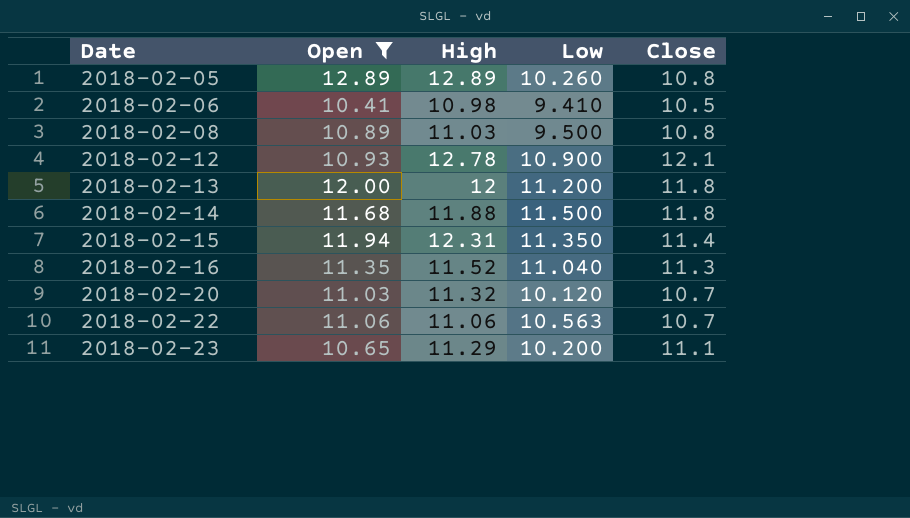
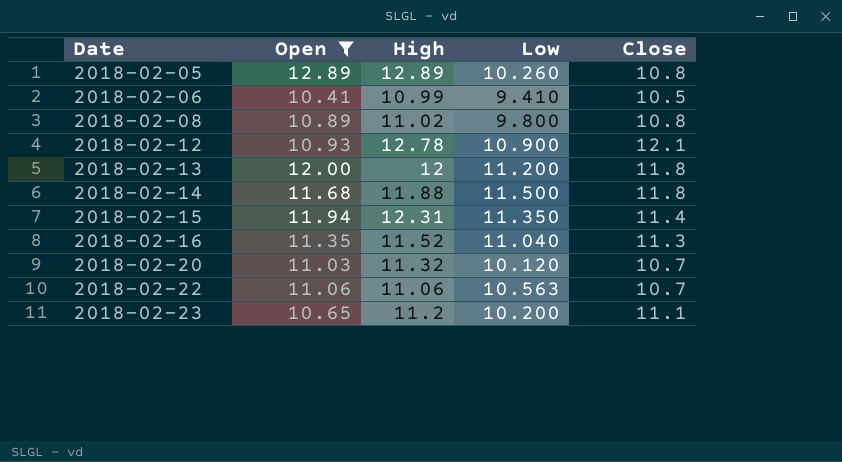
2018-02-06 | High: 10.98 -> 10.99
2018-02-08 | High: 11.03 -> 11.02
2018-02-08 | Low: 9.500 -> 9.800
2018-02-23 | High: 11.29 -> 11.2

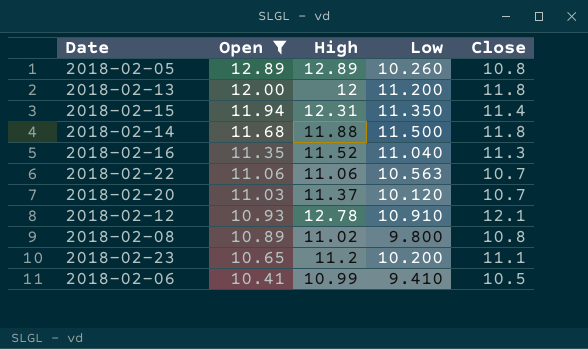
row order: Date ascending -> Open descending
2018-02-20 | High: 11.32 -> 11.37
2018-02-12 | Low: 10.900 -> 10.910

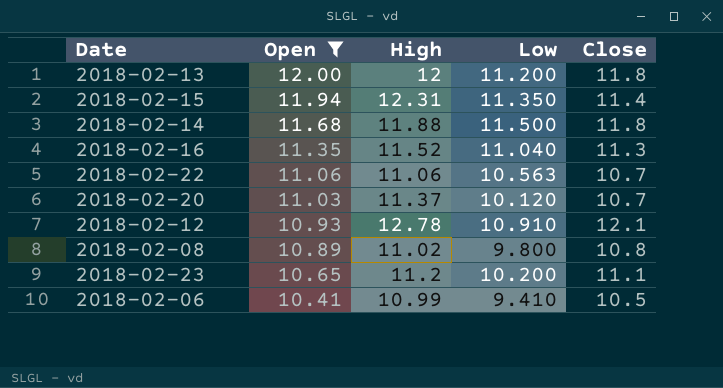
row 2018-02-05: 12.89 | 12.89 | 10.260 | 10.8 -> none

